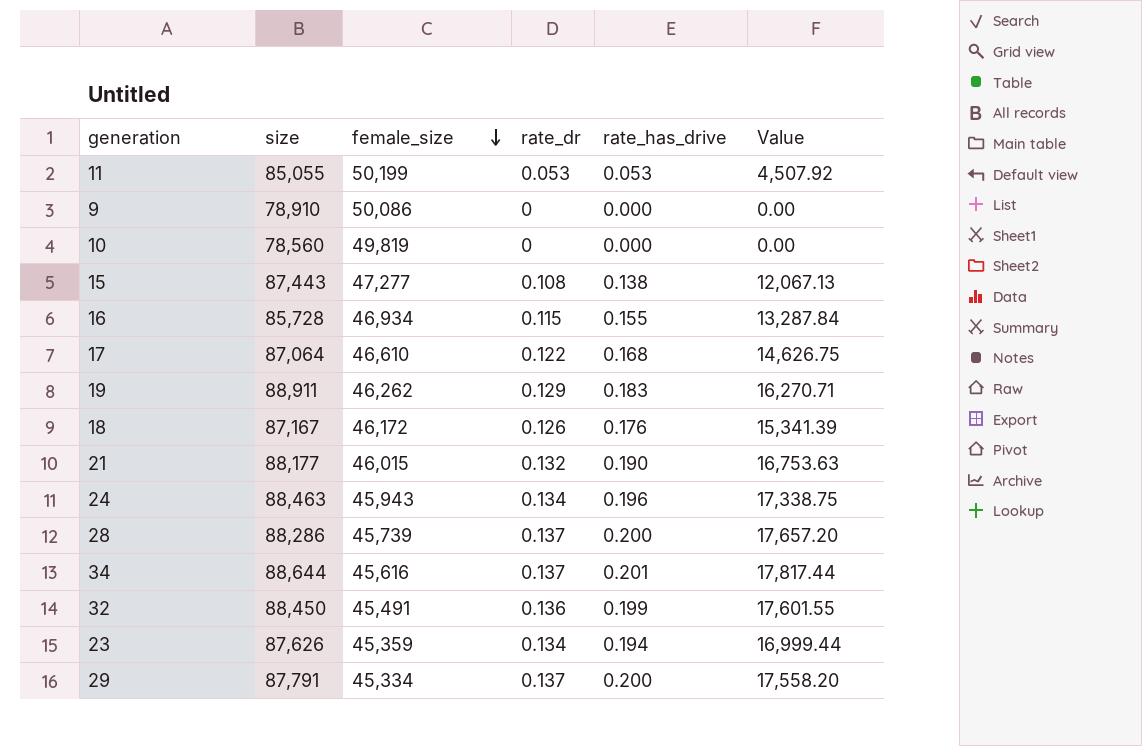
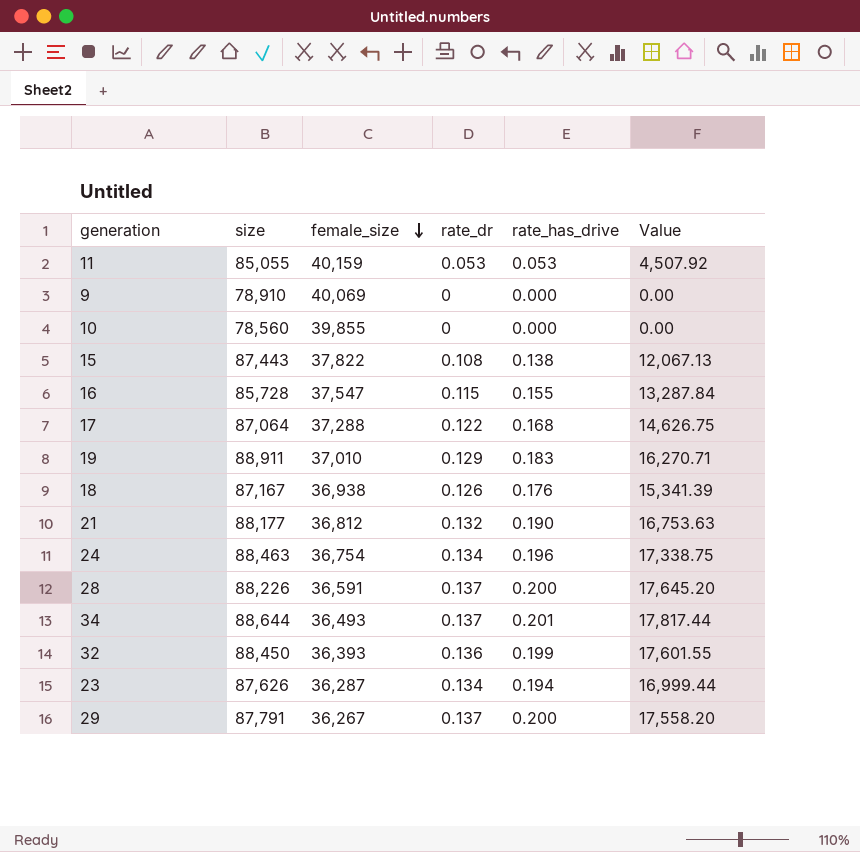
11 | female_size: 50,199 -> 40,159
9 | female_size: 50,086 -> 40,069
10 | female_size: 49,819 -> 39,855
15 | female_size: 47,277 -> 37,822
16 | female_size: 46,934 -> 37,547
17 | female_size: 46,610 -> 37,288
19 | female_size: 46,262 -> 37,010
18 | female_size: 46,172 -> 36,938
21 | female_size: 46,015 -> 36,812
24 | female_size: 45,943 -> 36,754
28 | size: 88,286 -> 88,226
28 | female_size: 45,739 -> 36,591
28 | Value: 17,657.20 -> 17,645.20
34 | female_size: 45,616 -> 36,493
32 | female_size: 45,491 -> 36,393
23 | female_size: 45,359 -> 36,287
29 | female_size: 45,334 -> 36,267

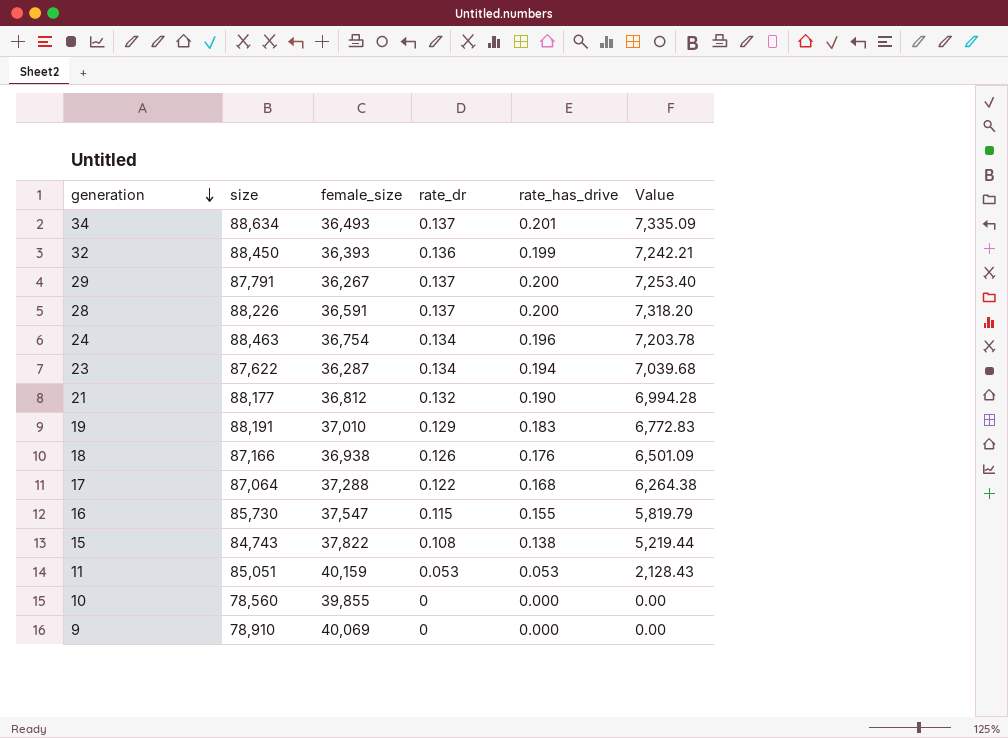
row order: female_size descending -> generation descending
column Value | formula: [size] * [rate_has_drive] -> [female_size] * [rate_has_drive]
34 | size: 88,644 -> 88,634
23 | size: 87,626 -> 87,622
19 | size: 88,911 -> 88,191
18 | size: 87,167 -> 87,166
16 | size: 85,728 -> 85,730
15 | size: 87,443 -> 84,743
11 | size: 85,055 -> 85,051

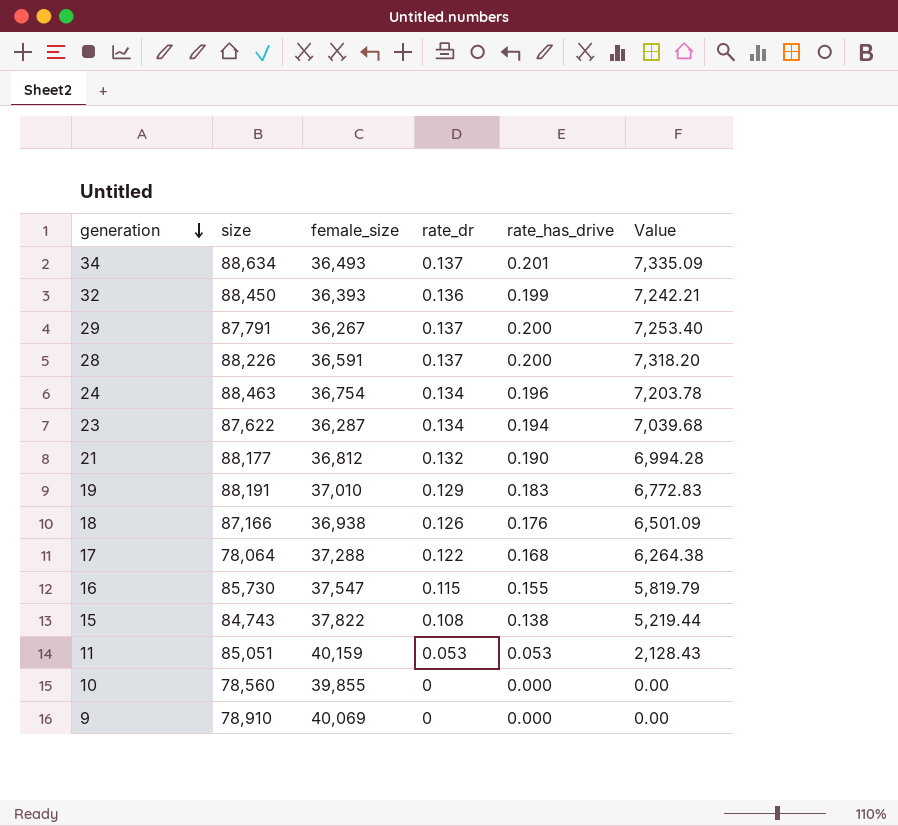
17 | size: 87,064 -> 78,064

